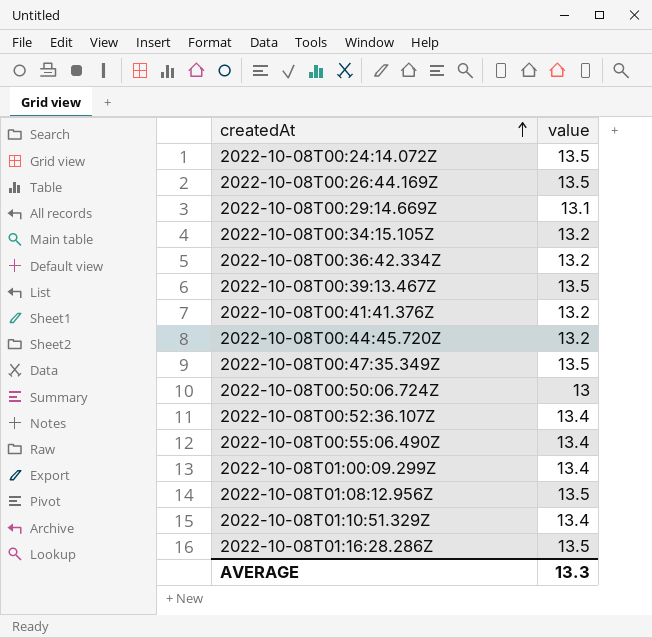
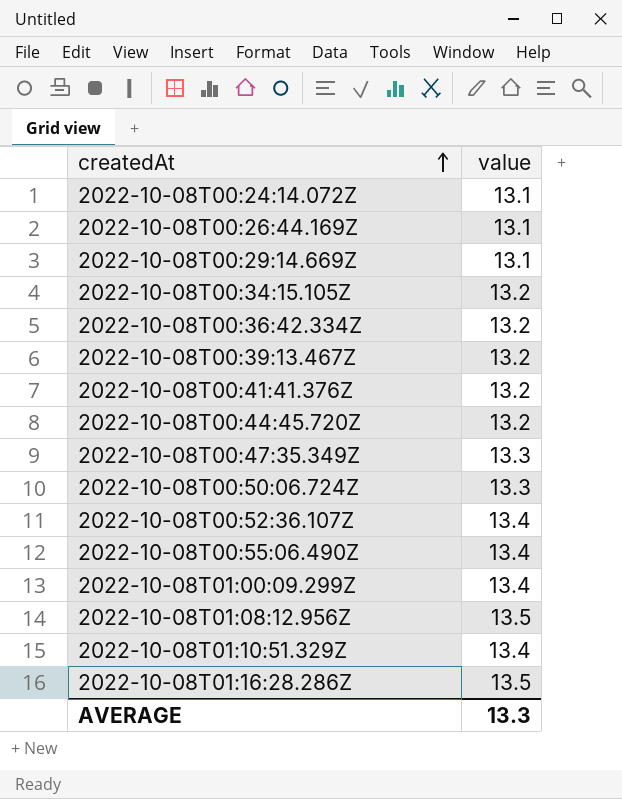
2022-10-08T00:24:14.072Z | value: 13.5 -> 13.1
2022-10-08T00:26:44.169Z | value: 13.5 -> 13.1
2022-10-08T00:39:13.467Z | value: 13.5 -> 13.2
2022-10-08T00:47:35.349Z | value: 13.5 -> 13.3
2022-10-08T00:50:06.724Z | value: 13 -> 13.3

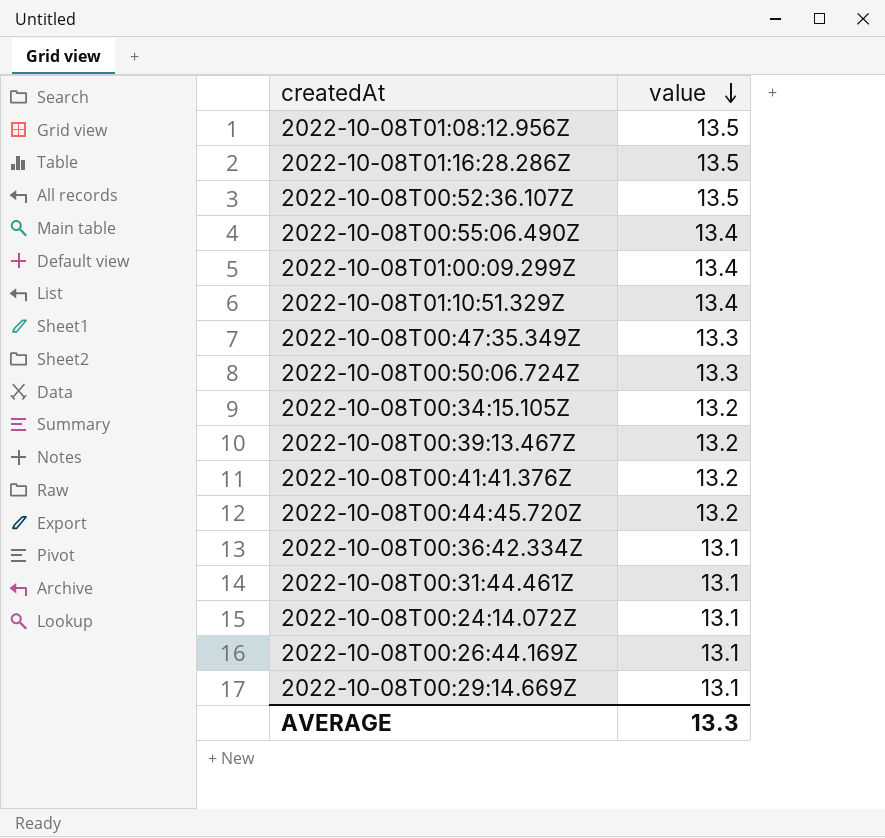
row order: createdAt ascending -> value descending
2022-10-08T00:52:36.107Z | value: 13.4 -> 13.5
2022-10-08T00:36:42.334Z | value: 13.2 -> 13.1
row 2022-10-08T00:31:44.461Z: none -> 13.1

